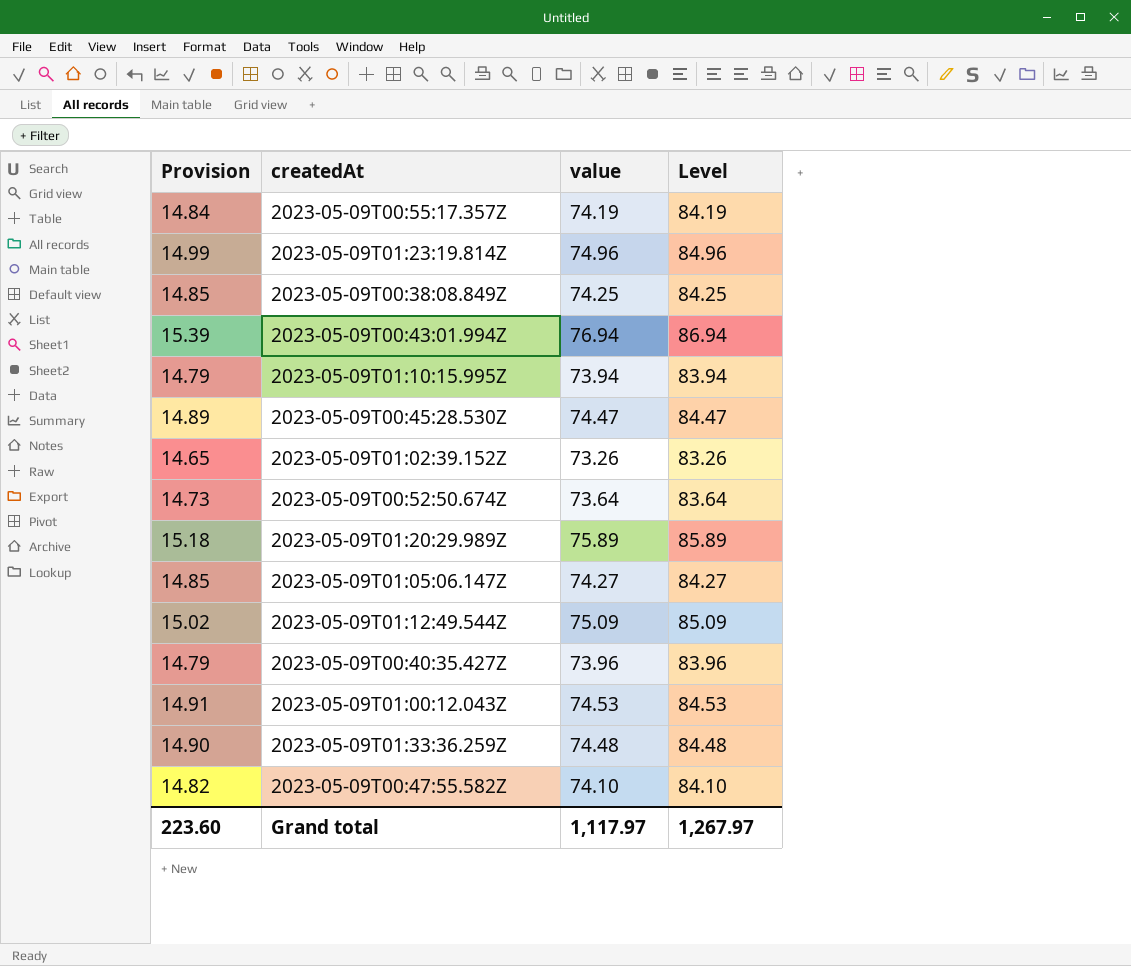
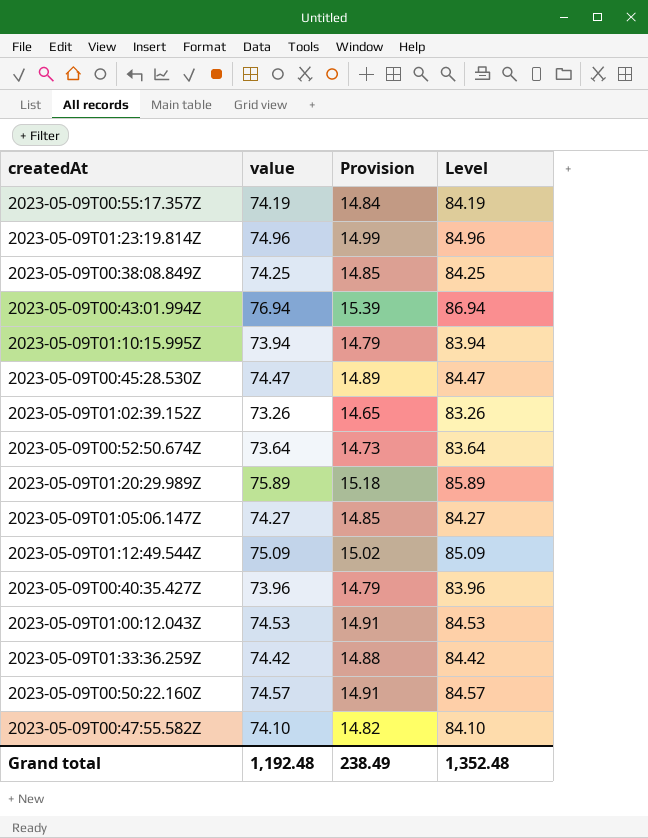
column Provision | position: 1 -> 3
2023-05-09T01:33:36.259Z | value: 74.48 -> 74.42
2023-05-09T01:33:36.259Z | Provision: 14.90 -> 14.88
2023-05-09T01:33:36.259Z | Level: 84.48 -> 84.42
row 2023-05-09T00:50:22.160Z: none -> 74.57 | 14.91 | 84.57
Grand total | value: 1,117.97 -> 1,192.48
Grand total | Provision: 223.60 -> 238.49
Grand total | Level: 1,267.97 -> 1,352.48

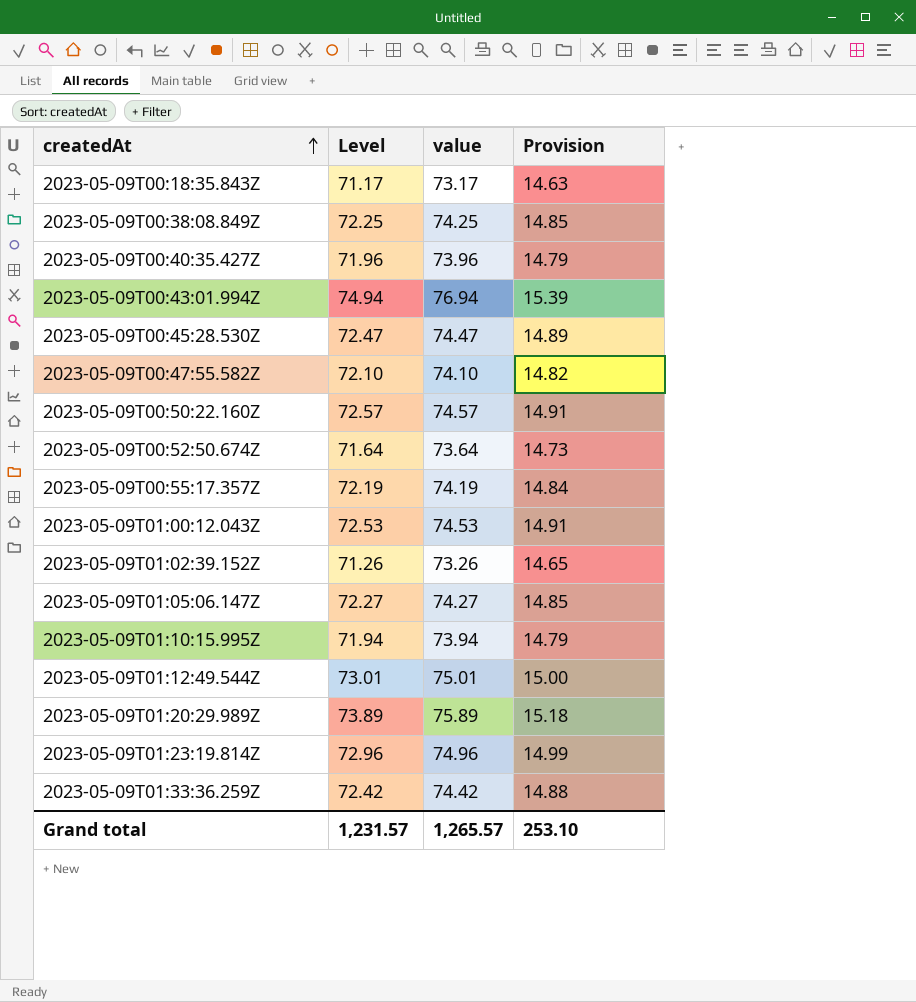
row order: none -> createdAt ascending
column Level | formula: [value] + 10 -> [value] - 2
column Level | position: 4 -> 2
row 2023-05-09T00:18:35.843Z: none -> 71.17 | 73.17 | 14.63
2023-05-09T01:12:49.544Z | value: 75.09 -> 75.01
2023-05-09T01:12:49.544Z | Provision: 15.02 -> 15.00
Grand total | Level: 1,352.48 -> 1,231.57
Grand total | value: 1,192.48 -> 1,265.57
Grand total | Provision: 238.49 -> 253.10

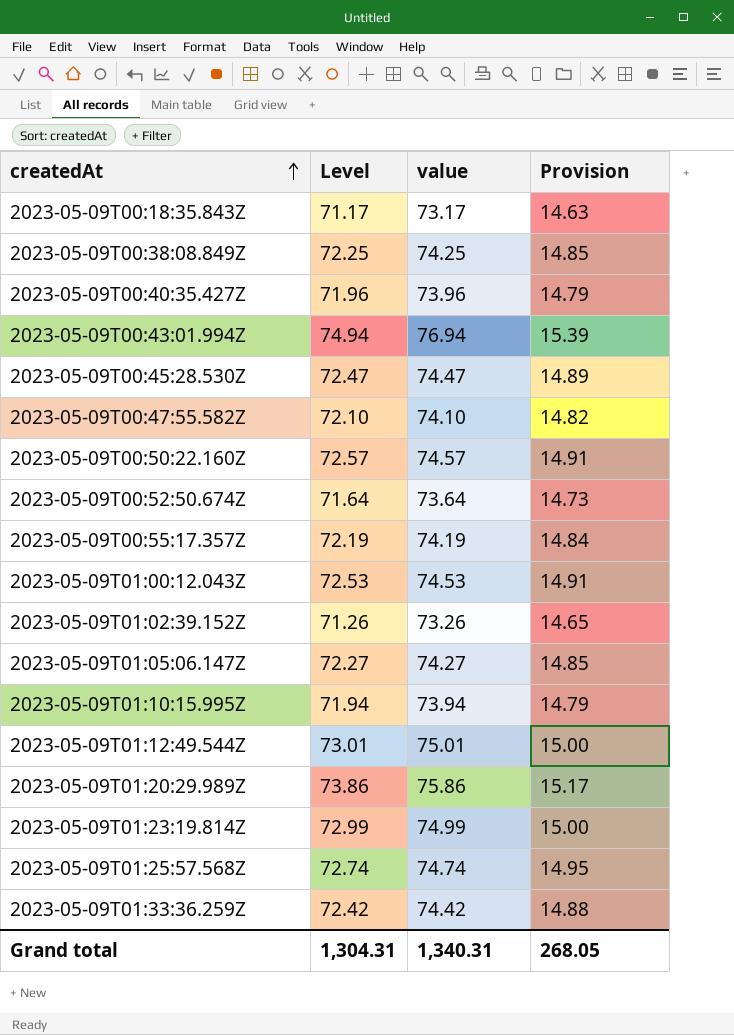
2023-05-09T01:20:29.989Z | Level: 73.89 -> 73.86
2023-05-09T01:20:29.989Z | value: 75.89 -> 75.86
2023-05-09T01:20:29.989Z | Provision: 15.18 -> 15.17
2023-05-09T01:23:19.814Z | Level: 72.96 -> 72.99
2023-05-09T01:23:19.814Z | value: 74.96 -> 74.99
2023-05-09T01:23:19.814Z | Provision: 14.99 -> 15.00
row 2023-05-09T01:25:57.568Z: none -> 72.74 | 74.74 | 14.95
Grand total | Level: 1,231.57 -> 1,304.31
Grand total | value: 1,265.57 -> 1,340.31
Grand total | Provision: 253.10 -> 268.05

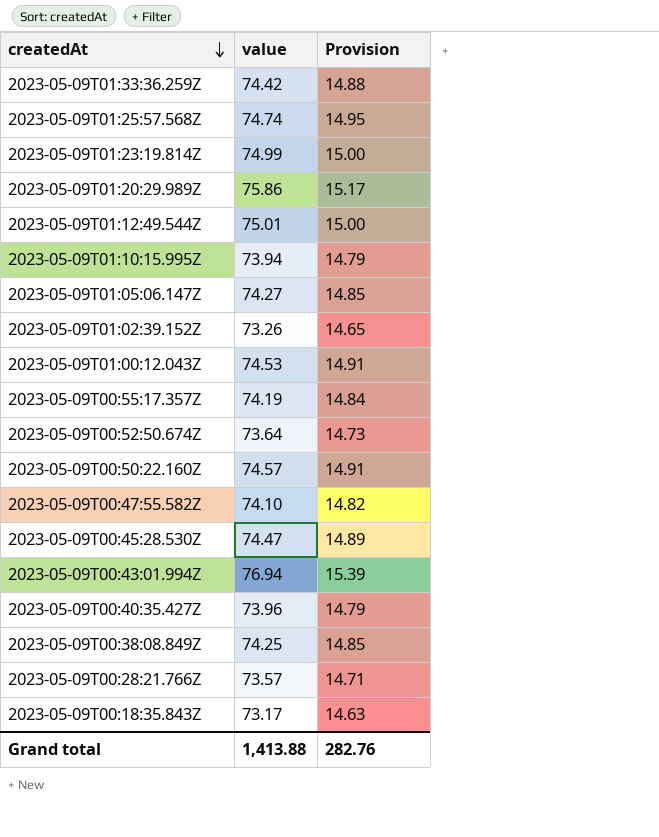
row order: createdAt ascending -> createdAt descending
column Level | formula: [value] - 2 -> none
row 2023-05-09T00:28:21.766Z: none -> 73.57 | 14.71
Grand total | value: 1,340.31 -> 1,413.88
Grand total | Provision: 268.05 -> 282.76

